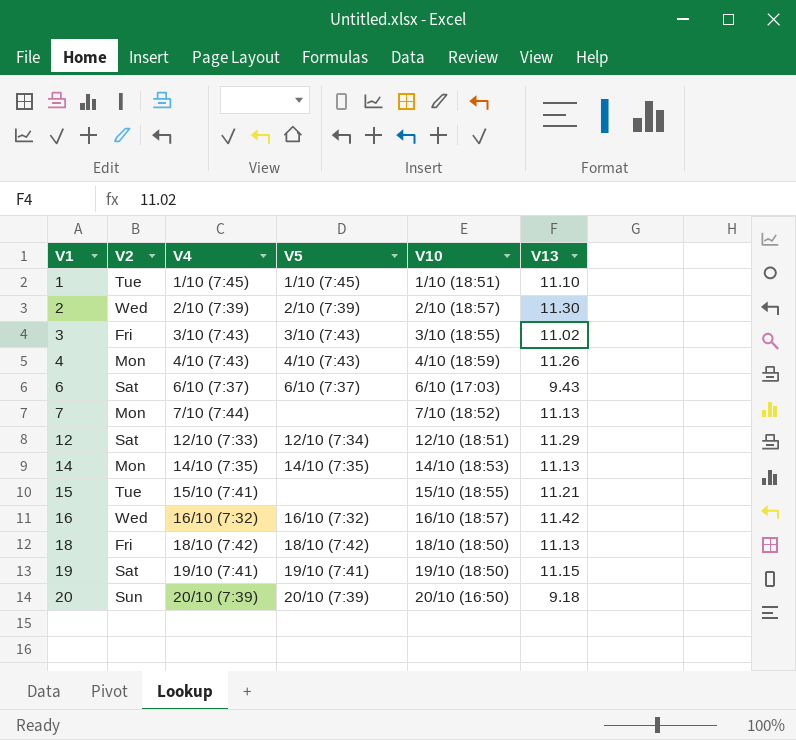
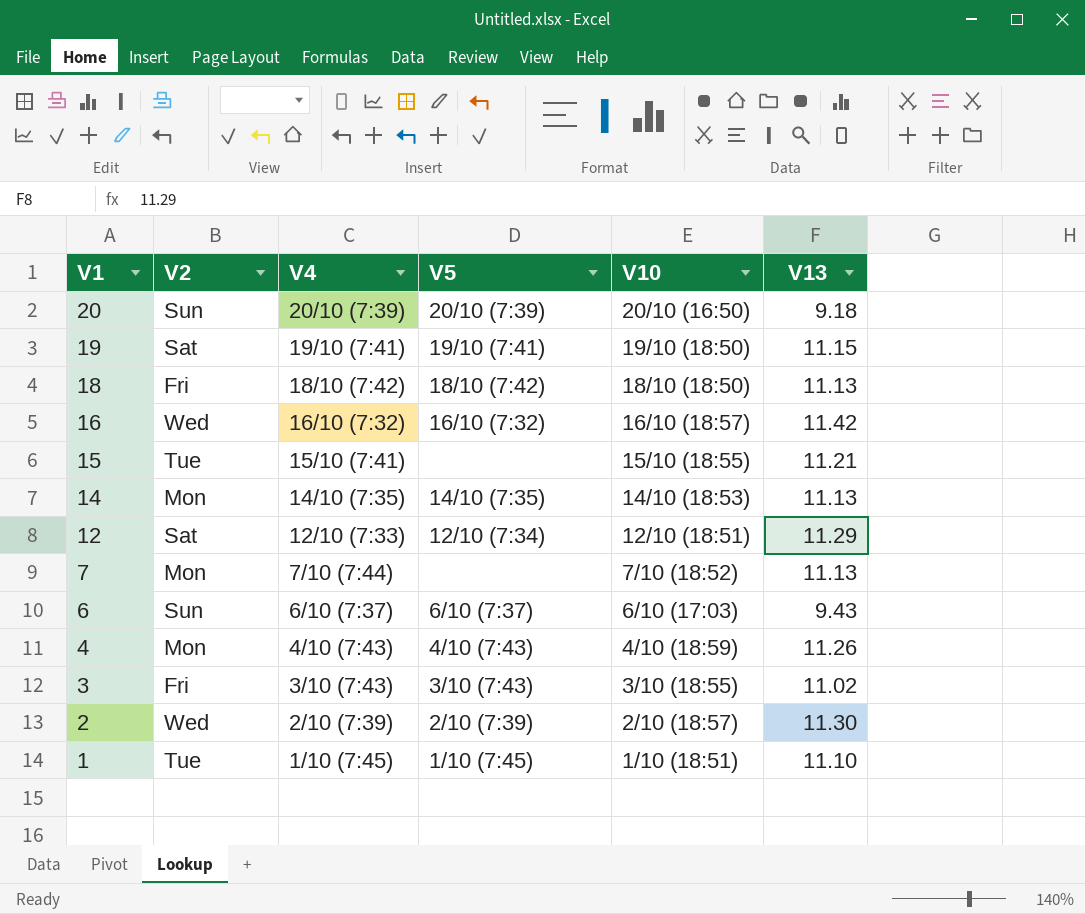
row order: V1 ascending -> V1 descending
6 | V2: Sat -> Sun

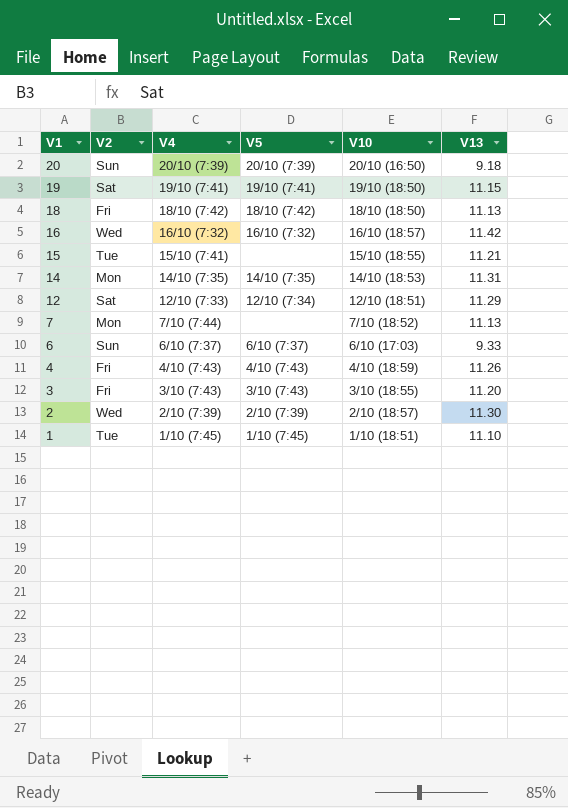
14 | V13: 11.13 -> 11.31
6 | V13: 9.43 -> 9.33
4 | V2: Mon -> Fri
3 | V13: 11.02 -> 11.20

